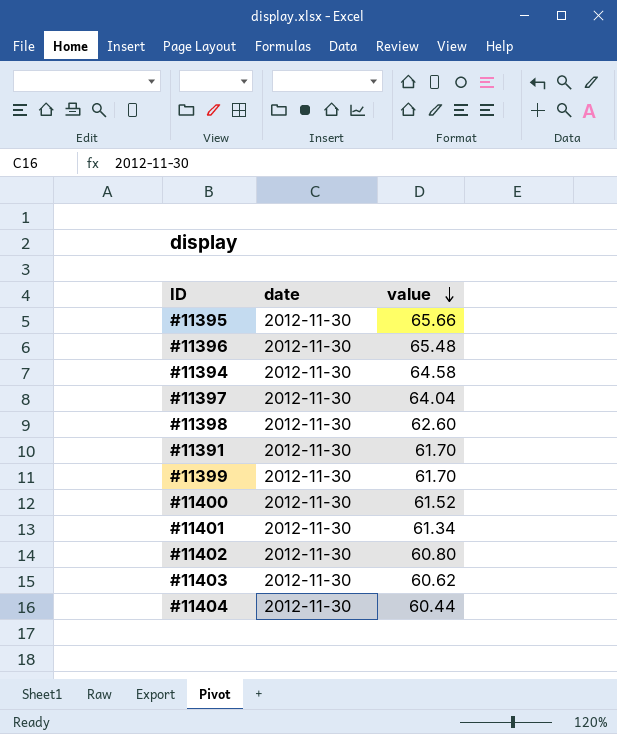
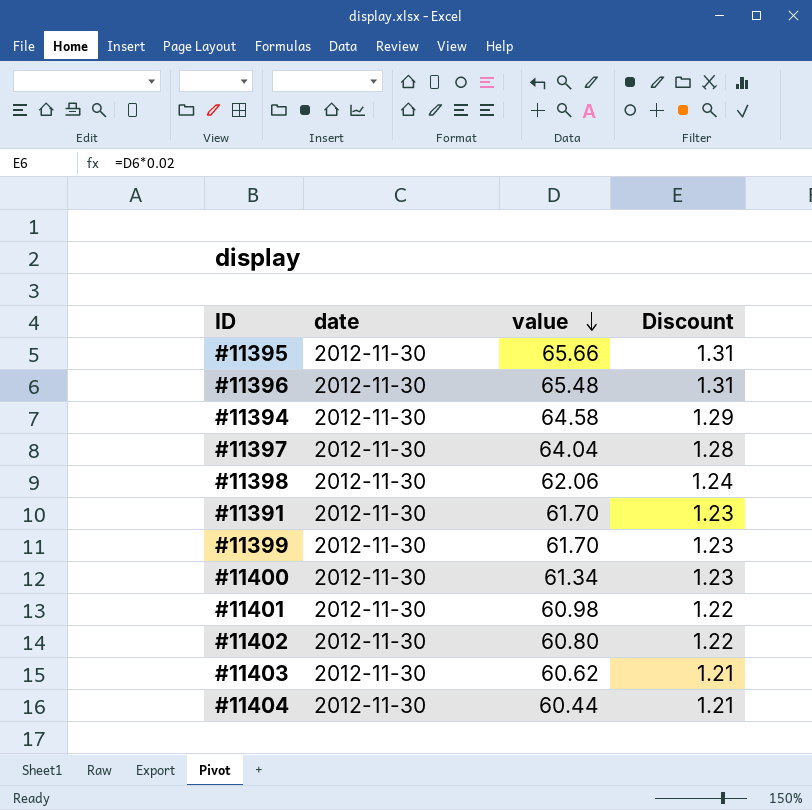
column Discount | formula: none -> [value] * 0.02
#11398 | value: 62.60 -> 62.06
#11400 | value: 61.52 -> 61.34
#11401 | value: 61.34 -> 60.98

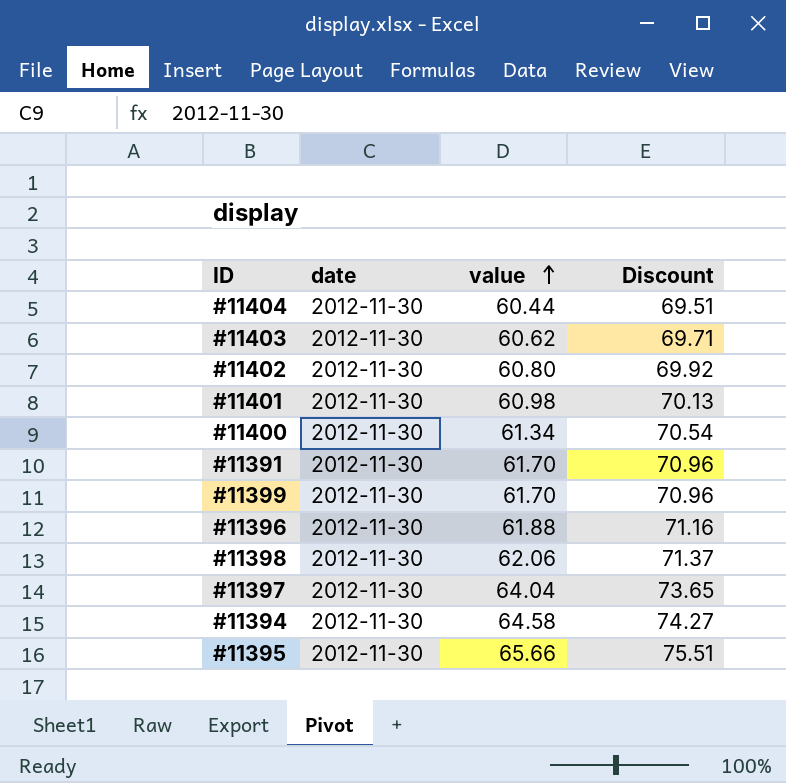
row order: value descending -> value ascending
column Discount | formula: [value] * 0.02 -> [value] * 1.15
#11396 | value: 65.48 -> 61.88

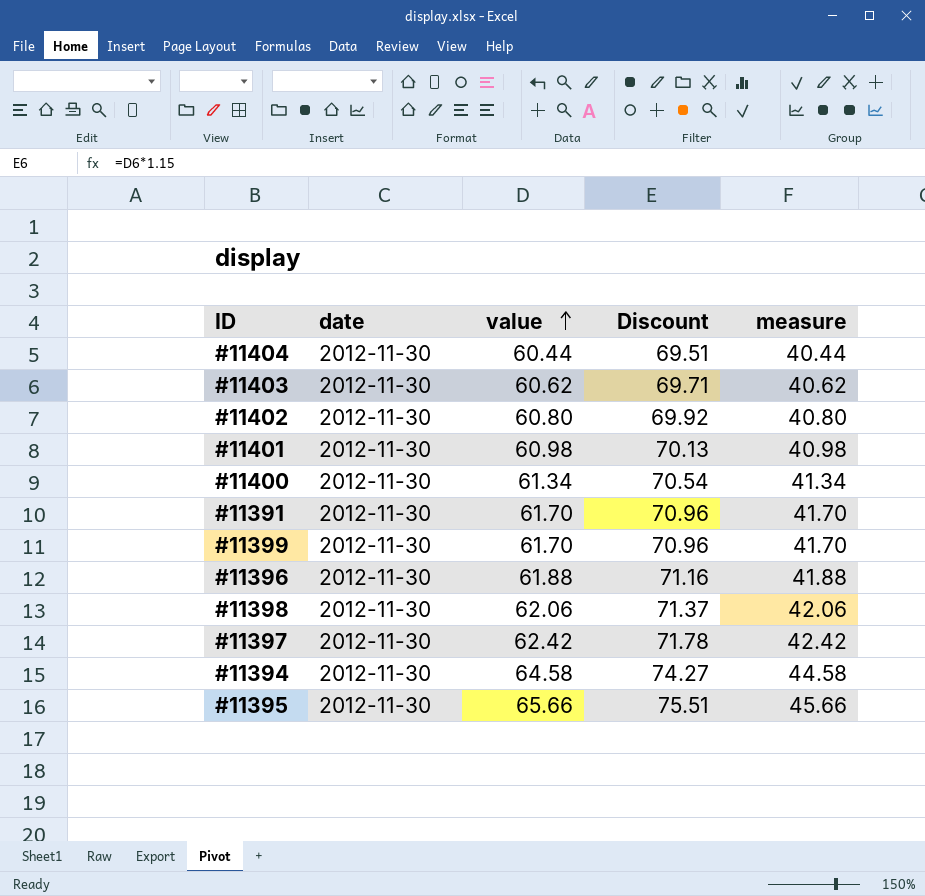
column measure | formula: none -> [value] - 20
#11397 | value: 64.04 -> 62.42
#11397 | Discount: 73.65 -> 71.78

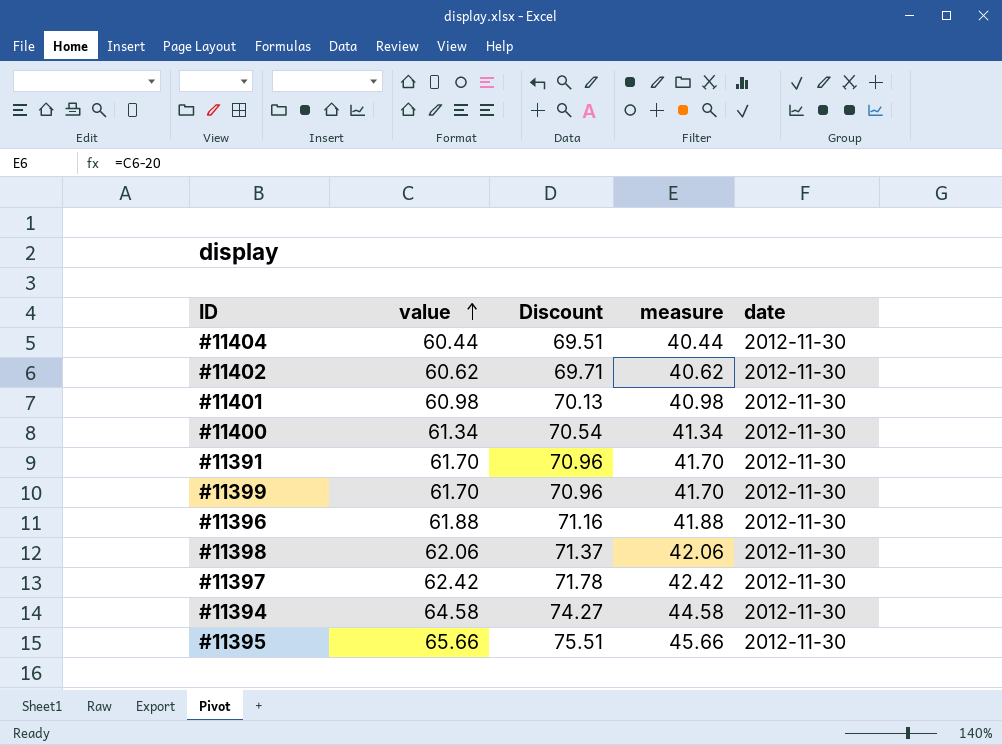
column date | position: 2 -> 5
row #11403: 2012-11-30 | 60.62 | 69.71 | 40.62 -> none
#11402 | value: 60.80 -> 60.62
#11402 | Discount: 69.92 -> 69.71
#11402 | measure: 40.80 -> 40.62

